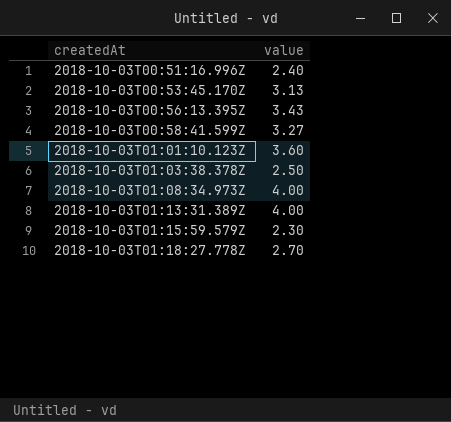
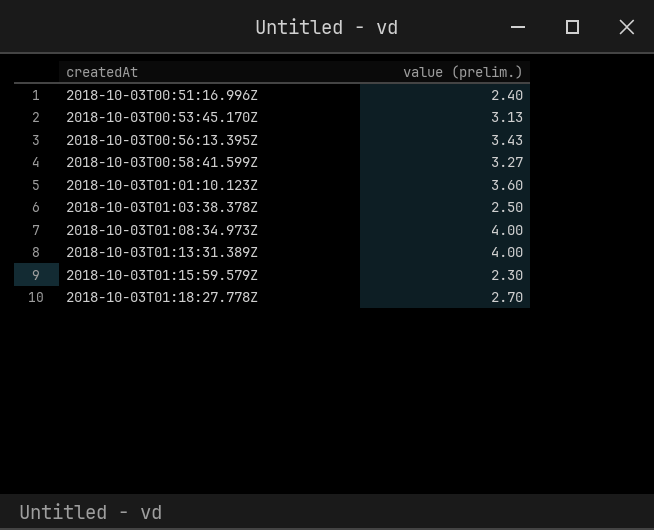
column name: value -> value (prelim.)

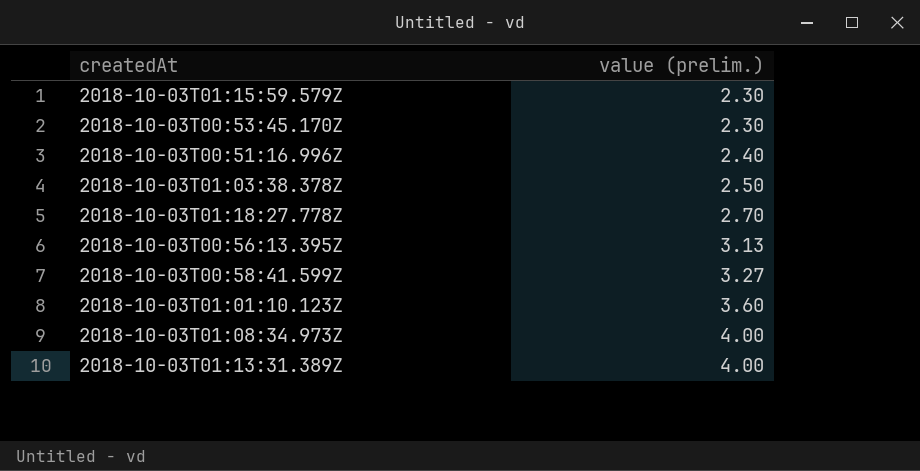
row order: createdAt ascending -> value (prelim.) ascending
2018-10-03T00:53:45.170Z | value (prelim.): 3.13 -> 2.30
2018-10-03T00:56:13.395Z | value (prelim.): 3.43 -> 3.13

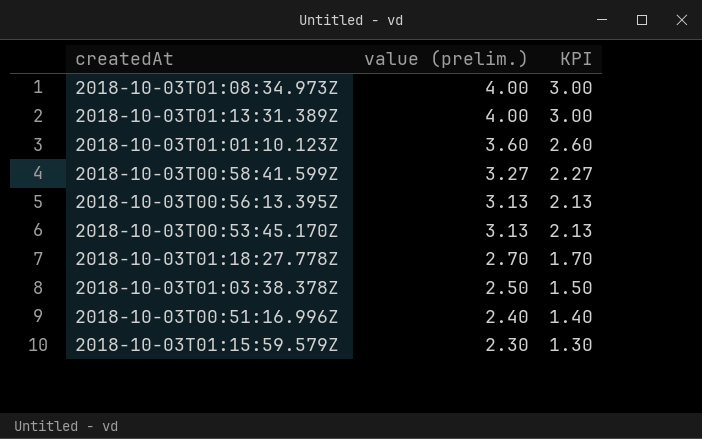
row order: value (prelim.) ascending -> value (prelim.) descending
column KPI | formula: none -> [value (prelim.)] - 1
2018-10-03T00:53:45.170Z | value (prelim.): 2.30 -> 3.13

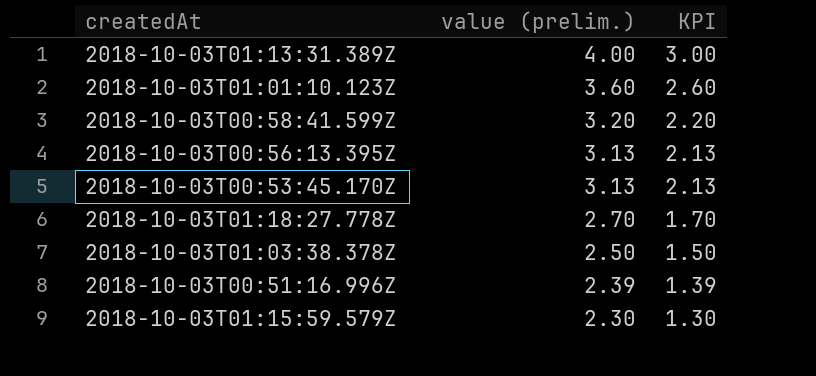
row 2018-10-03T01:08:34.973Z: 4.00 | 3.00 -> none
2018-10-03T00:58:41.599Z | value (prelim.): 3.27 -> 3.20
2018-10-03T00:58:41.599Z | KPI: 2.27 -> 2.20
2018-10-03T00:51:16.996Z | value (prelim.): 2.40 -> 2.39
2018-10-03T00:51:16.996Z | KPI: 1.40 -> 1.39

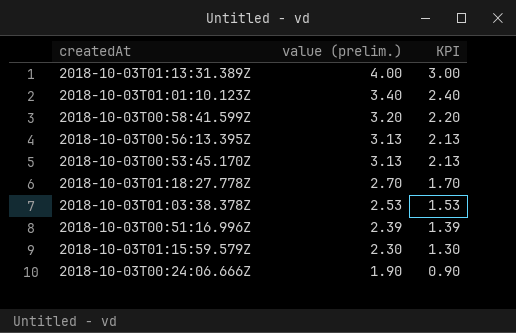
2018-10-03T01:01:10.123Z | value (prelim.): 3.60 -> 3.40
2018-10-03T01:01:10.123Z | KPI: 2.60 -> 2.40
2018-10-03T01:03:38.378Z | value (prelim.): 2.50 -> 2.53
2018-10-03T01:03:38.378Z | KPI: 1.50 -> 1.53
row 2018-10-03T00:24:06.666Z: none -> 1.90 | 0.90

